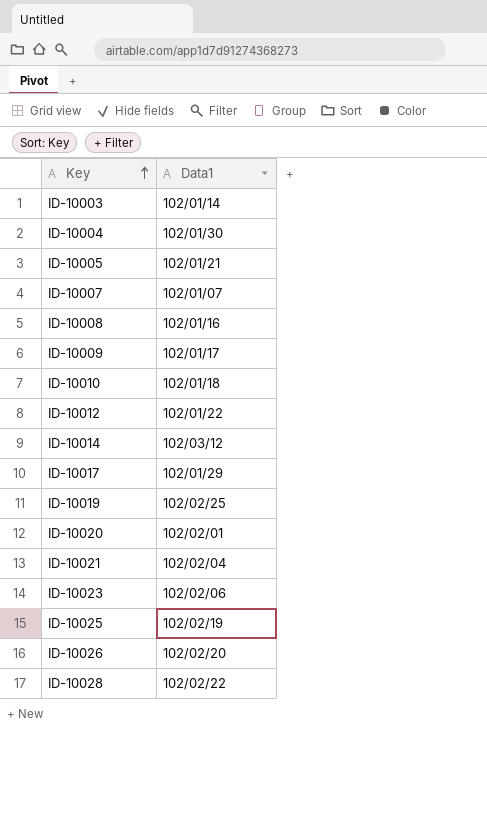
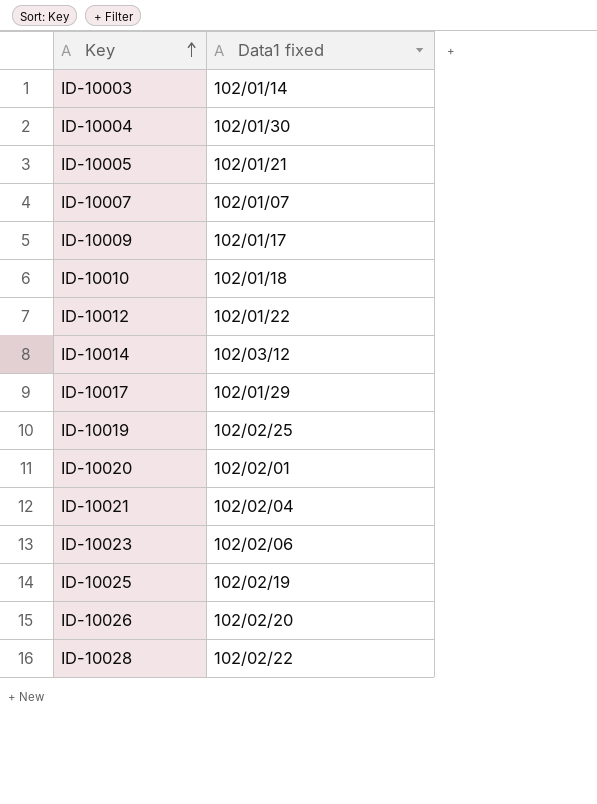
column name: Data1 -> Data1 fixed
row ID-10008: 102/01/16 -> none

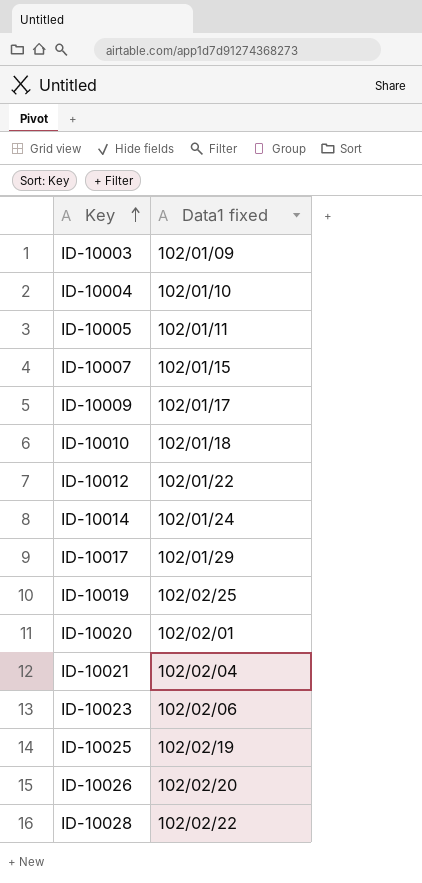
ID-10003 | Data1 fixed: 102/01/14 -> 102/01/09
ID-10004 | Data1 fixed: 102/01/30 -> 102/01/10
ID-10005 | Data1 fixed: 102/01/21 -> 102/01/11
ID-10007 | Data1 fixed: 102/01/07 -> 102/01/15
ID-10014 | Data1 fixed: 102/03/12 -> 102/01/24

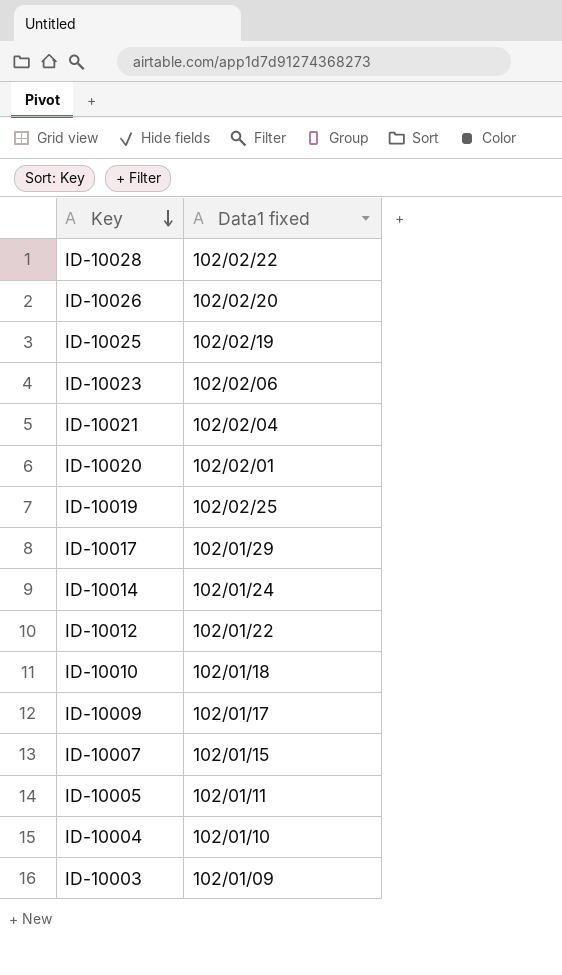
row order: Key ascending -> Key descending

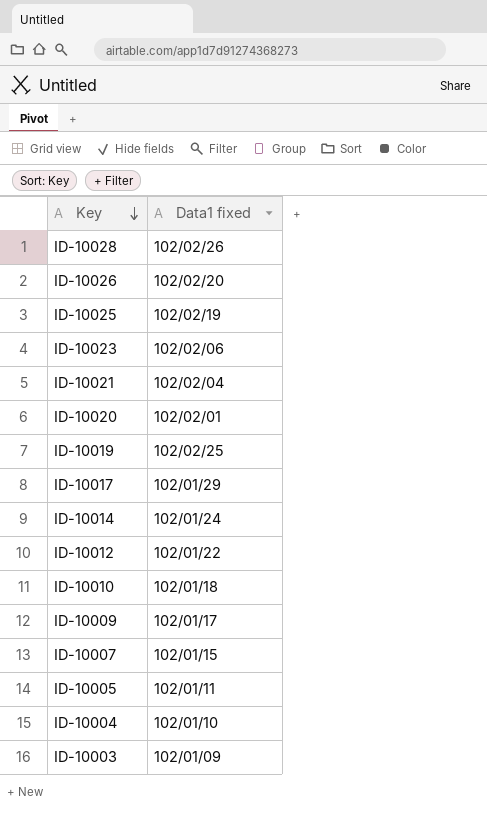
ID-10028 | Data1 fixed: 102/02/22 -> 102/02/26

